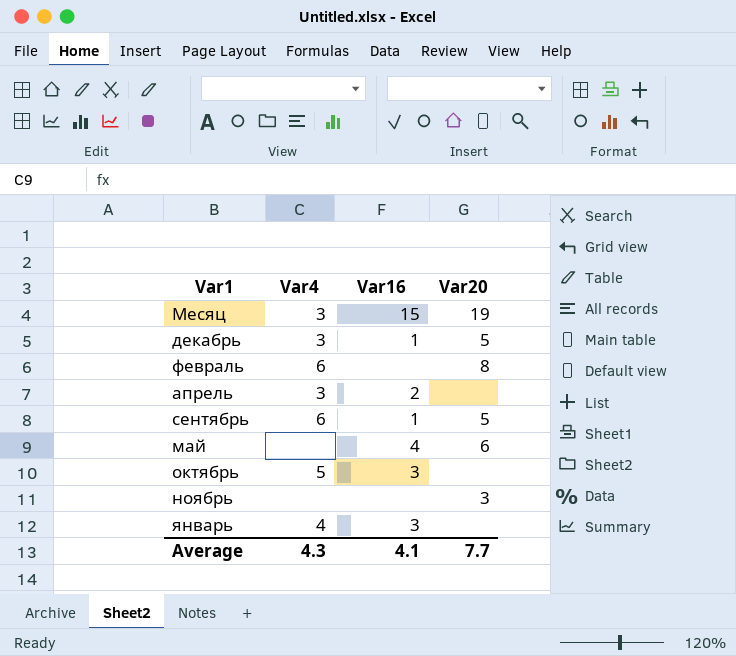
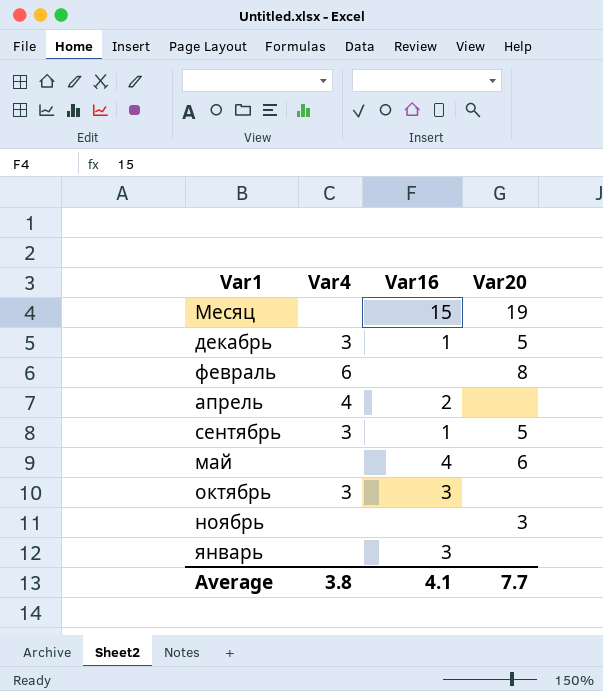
Месяц | Var4: 3 -> none
апрель | Var4: 3 -> 4
сентябрь | Var4: 6 -> 3
октябрь | Var4: 5 -> 3
январь | Var4: 4 -> none
Average | Var4: 4.3 -> 3.8

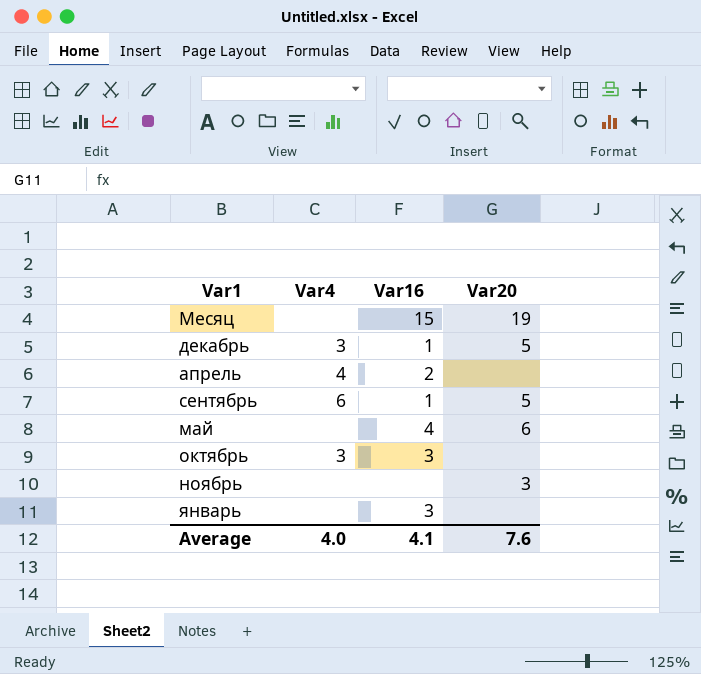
row февраль: 6 | none | 8 -> none
сентябрь | Var4: 3 -> 6
Average | Var4: 3.8 -> 4.0
Average | Var20: 7.7 -> 7.6

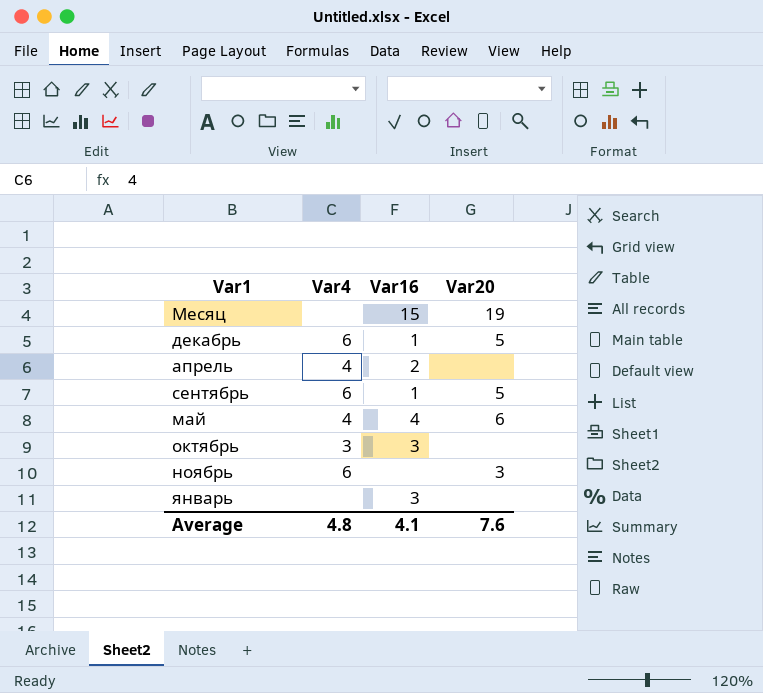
декабрь | Var4: 3 -> 6
май | Var4: none -> 4
ноябрь | Var4: none -> 6
Average | Var4: 4.0 -> 4.8

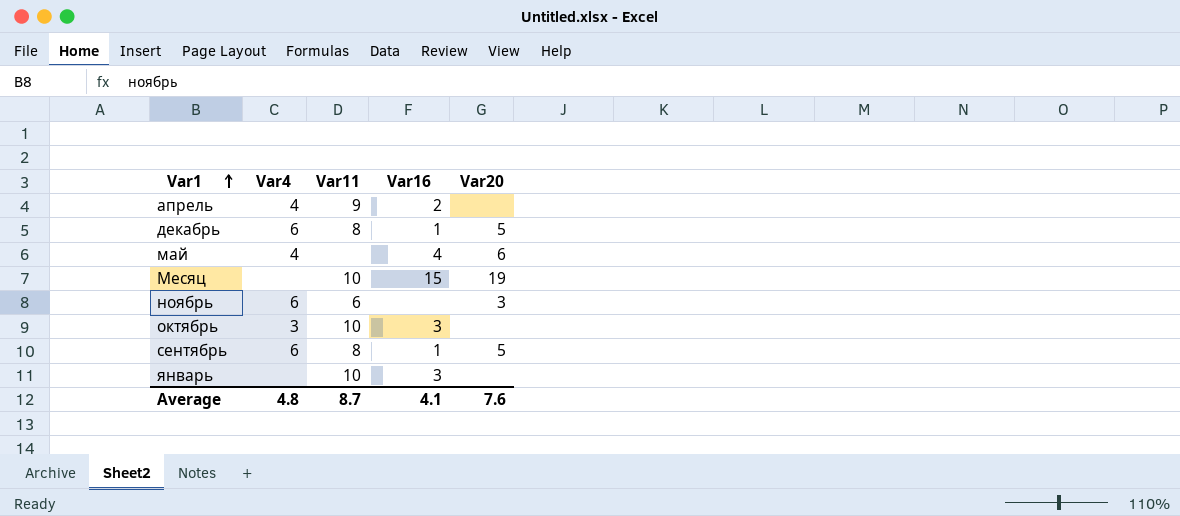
row order: none -> Var1 ascending
column Var11 | position: none -> 3

